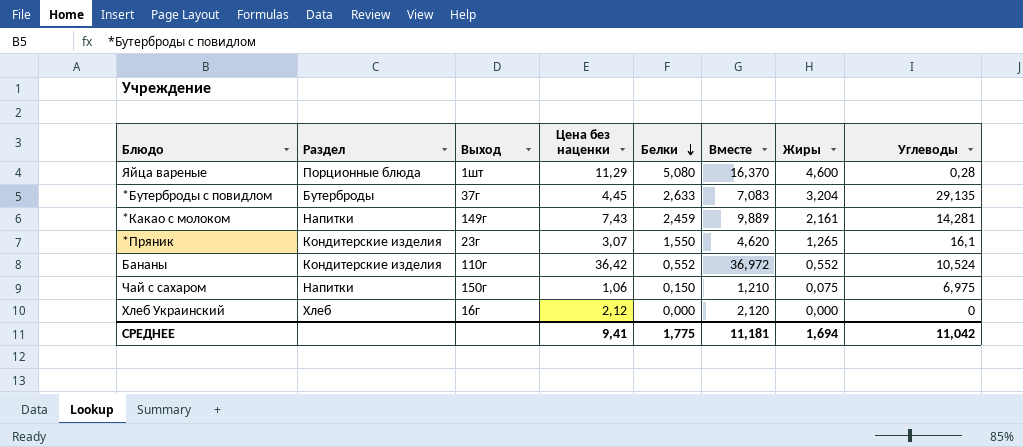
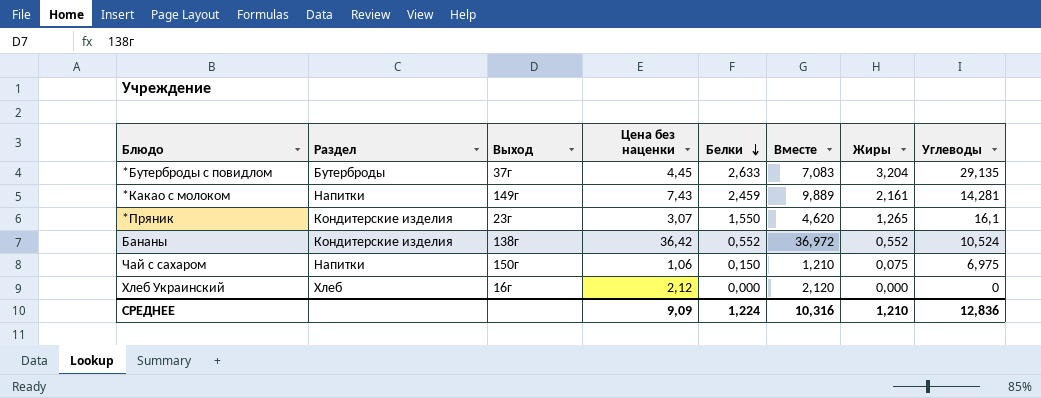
row Яйца вареные: Порционные блюда | 1шт | 11,29 | 5,080 | 16,370 | 4,600 | 0,28 -> none
Бананы | Выход: 110г -> 138г
СРЕДНЕЕ | Цена без наценки: 9,41 -> 9,09
СРЕДНЕЕ | Белки: 1,775 -> 1,224
СРЕДНЕЕ | Вместе: 11,181 -> 10,316
СРЕДНЕЕ | Жиры: 1,694 -> 1,210
СРЕДНЕЕ | Углеводы: 11,042 -> 12,836

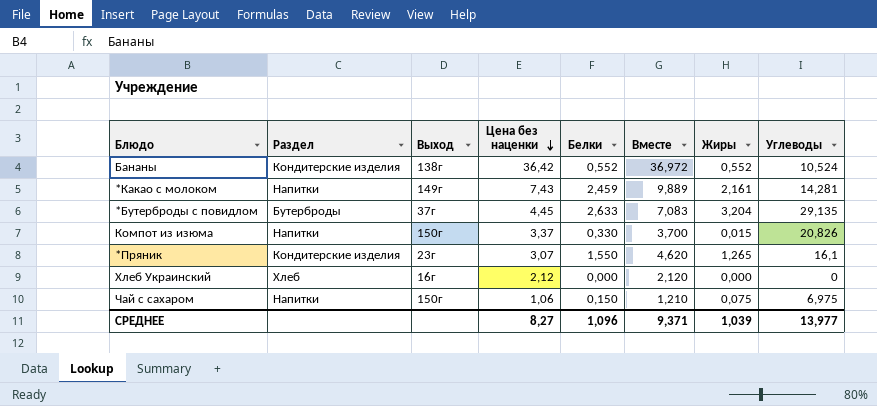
row order: Белки descending -> Цена без наценки descending
row Компот из изюма: none -> Напитки | 150г | 3,37 | 0,330 | 3,700 | 0,015 | 20,826
СРЕДНЕЕ | Цена без наценки: 9,09 -> 8,27
СРЕДНЕЕ | Белки: 1,224 -> 1,096
СРЕДНЕЕ | Вместе: 10,316 -> 9,371
СРЕДНЕЕ | Жиры: 1,210 -> 1,039
СРЕДНЕЕ | Углеводы: 12,836 -> 13,977

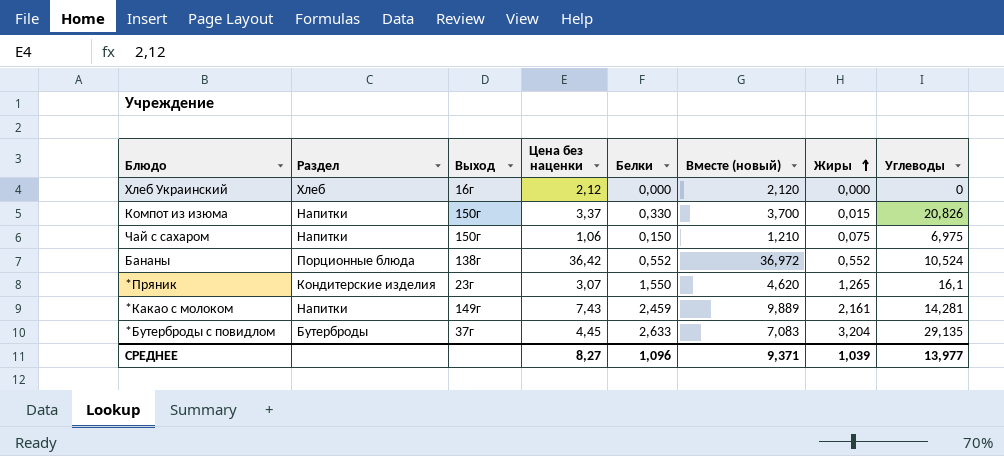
row order: Цена без наценки descending -> Жиры ascending
column name: Вместе -> Вместе (новый)
Бананы | Раздел: Кондитерские изделия -> Порционные блюда

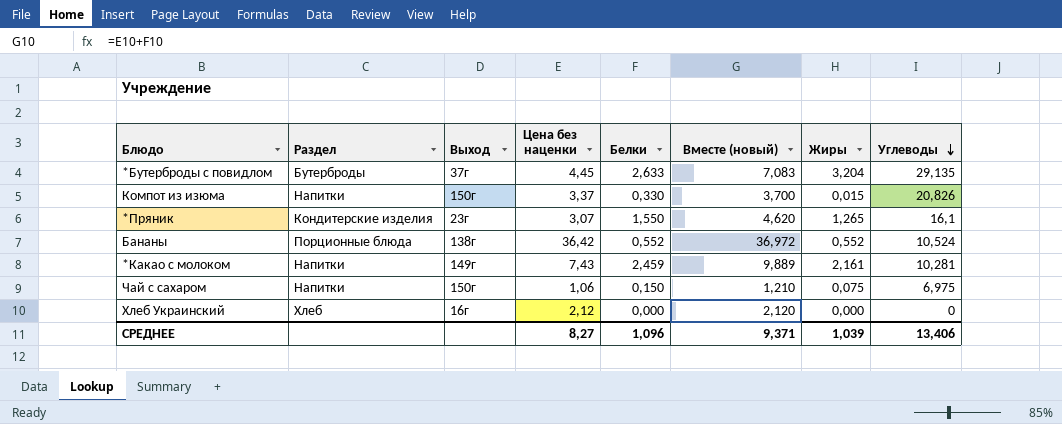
row order: Жиры ascending -> Углеводы descending
*Какао с молоком | Углеводы: 14,281 -> 10,281
СРЕДНЕЕ | Углеводы: 13,977 -> 13,406

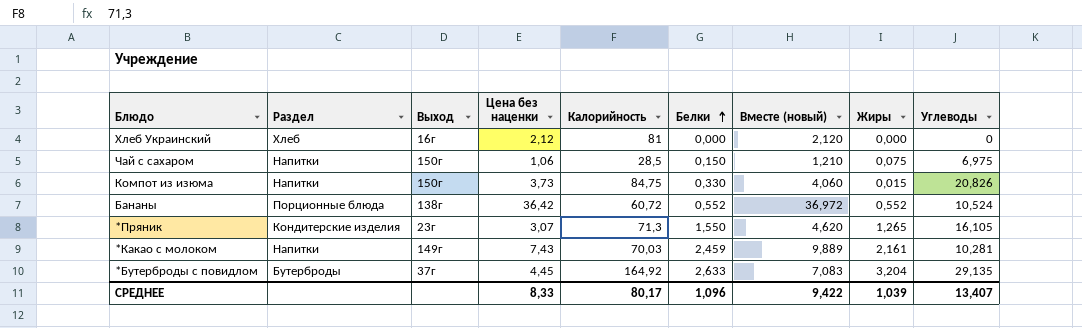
row order: Углеводы descending -> Белки ascending
column Калорийность | position: none -> 5
Компот из изюма | Цена без наценки: 3,37 -> 3,73
Компот из изюма | Вместе (новый): 3,700 -> 4,060
*Пряник | Углеводы: 16,1 -> 16,105
СРЕДНЕЕ | Цена без наценки: 8,27 -> 8,33
СРЕДНЕЕ | Вместе (новый): 9,371 -> 9,422
СРЕДНЕЕ | Углеводы: 13,406 -> 13,407

